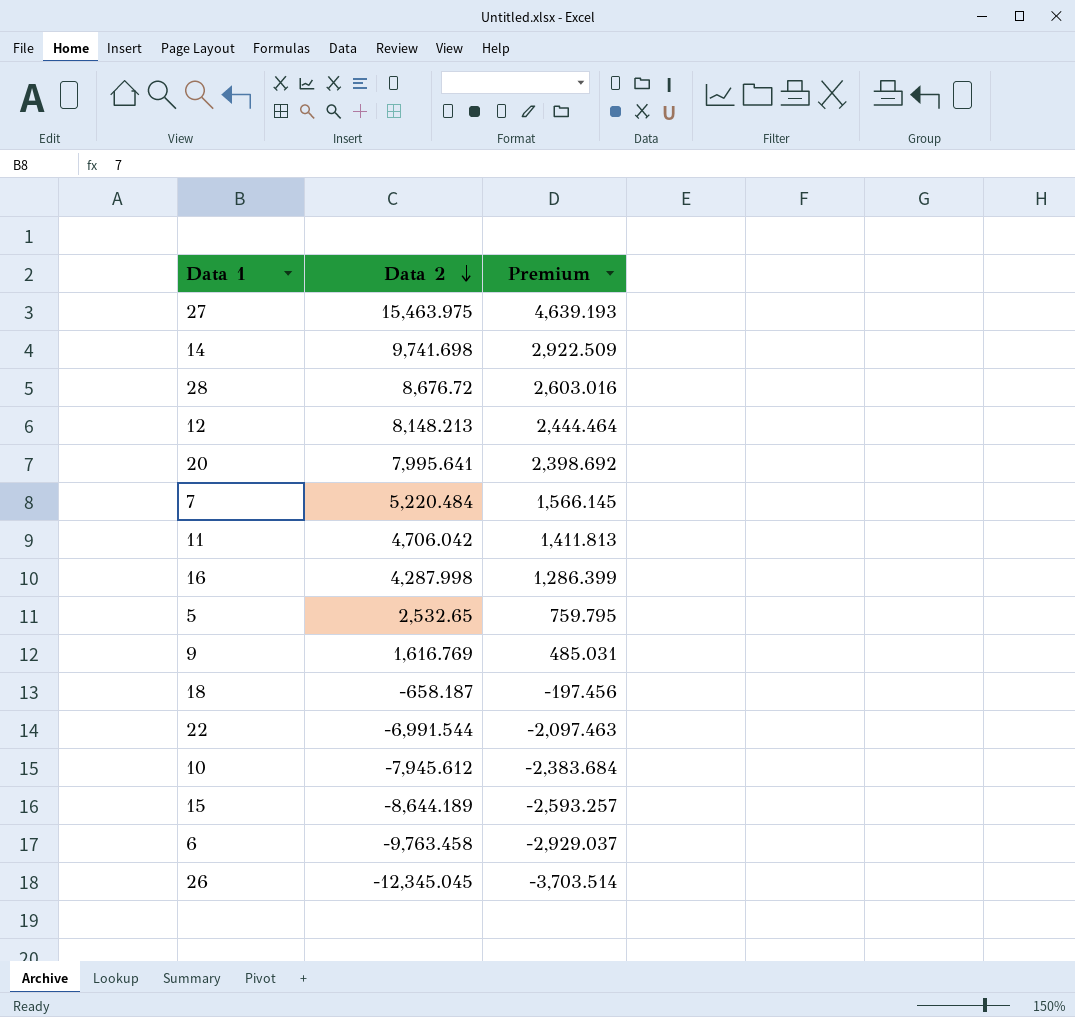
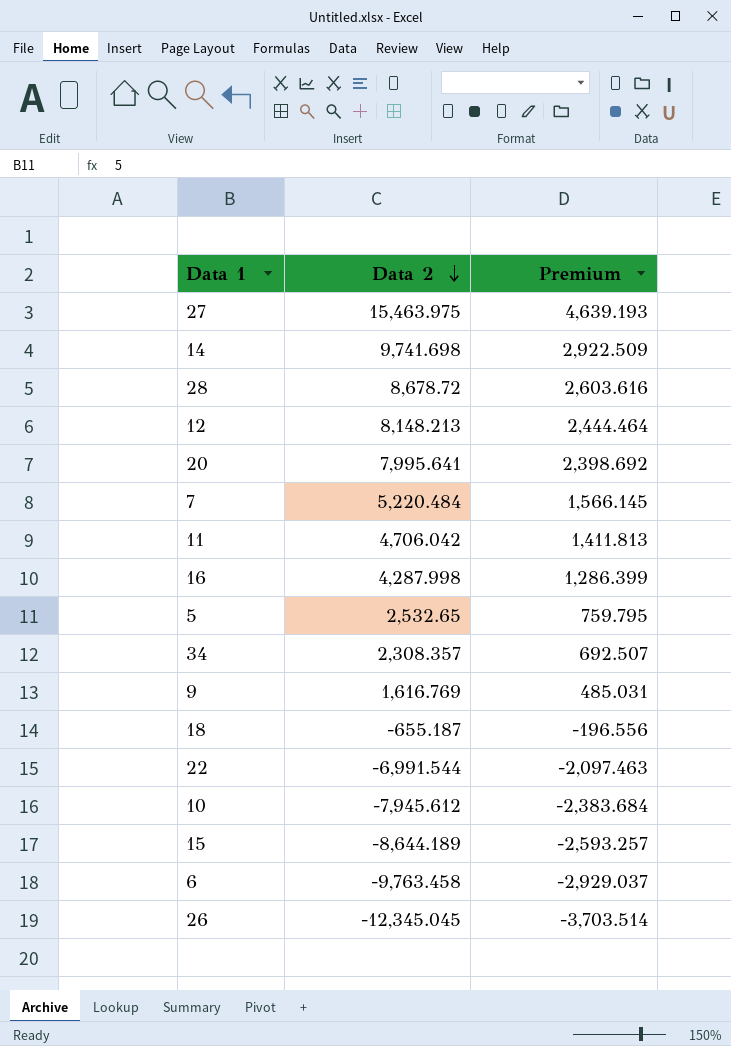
28 | Data 2: 8,676.72 -> 8,678.72
28 | Premium: 2,603.016 -> 2,603.616
row 34: none -> 2,308.357 | 692.507
18 | Data 2: -658.187 -> -655.187
18 | Premium: -197.456 -> -196.556

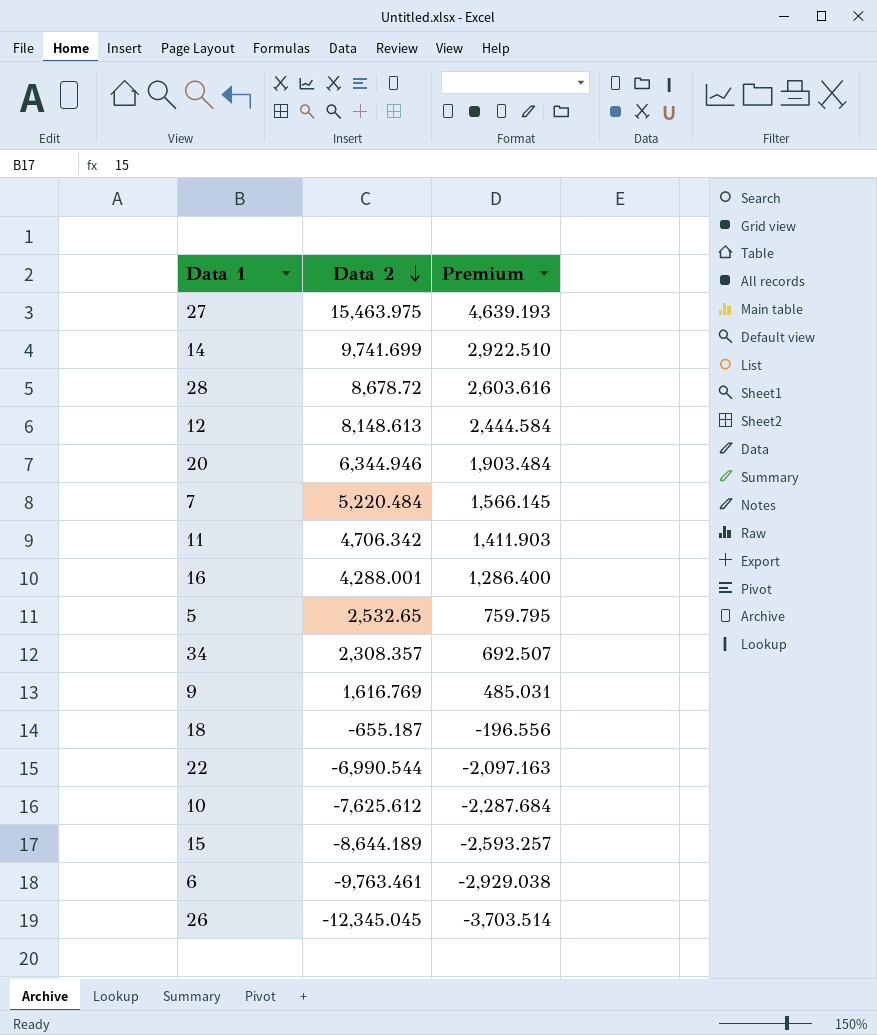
14 | Data 2: 9,741.698 -> 9,741.699
14 | Premium: 2,922.509 -> 2,922.510
12 | Data 2: 8,148.213 -> 8,148.613
12 | Premium: 2,444.464 -> 2,444.584
20 | Data 2: 7,995.641 -> 6,344.946
20 | Premium: 2,398.692 -> 1,903.484
11 | Data 2: 4,706.042 -> 4,706.342
11 | Premium: 1,411.813 -> 1,411.903
16 | Data 2: 4,287.998 -> 4,288.001
16 | Premium: 1,286.399 -> 1,286.400
22 | Data 2: -6,991.544 -> -6,990.544
22 | Premium: -2,097.463 -> -2,097.163
10 | Data 2: -7,945.612 -> -7,625.612
10 | Premium: -2,383.684 -> -2,287.684
6 | Data 2: -9,763.458 -> -9,763.461
6 | Premium: -2,929.037 -> -2,929.038

